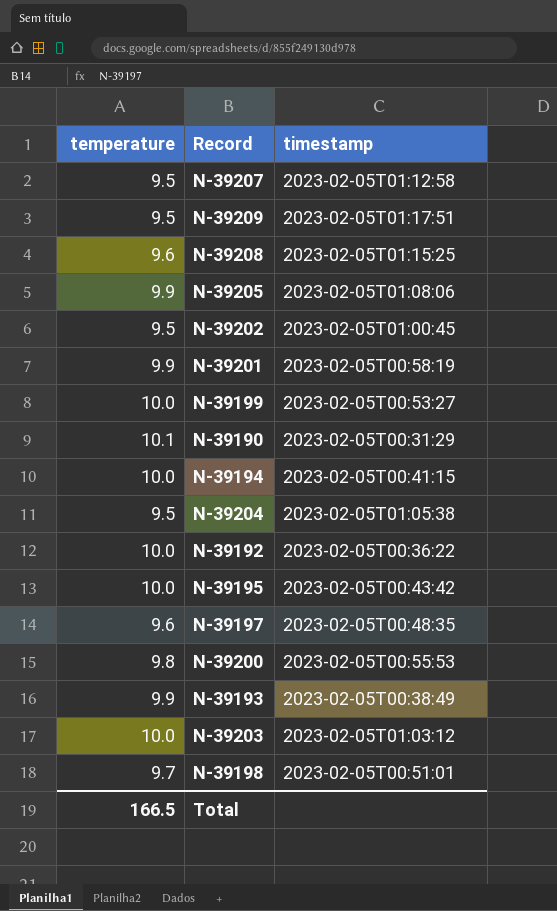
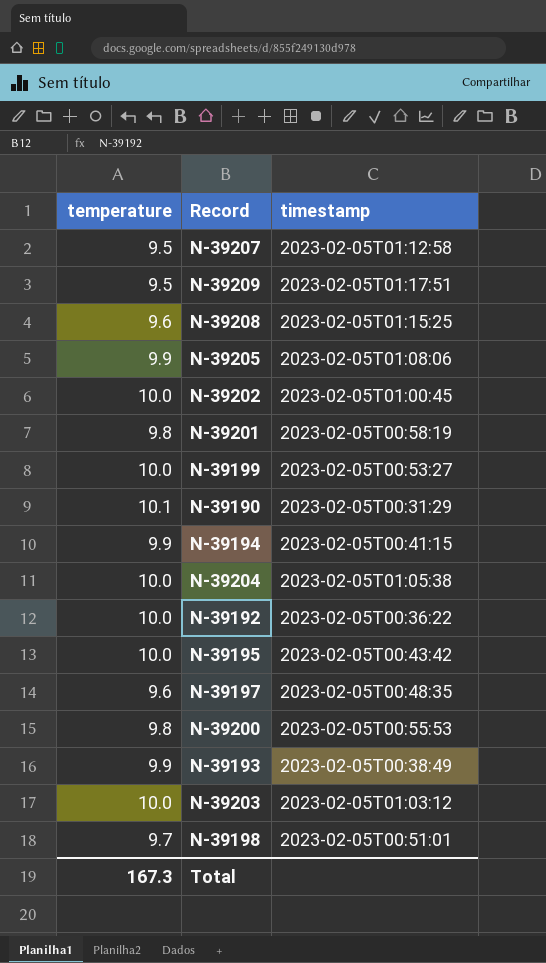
N-39202 | temperature: 9.5 -> 10.0
N-39201 | temperature: 9.9 -> 9.8
N-39194 | temperature: 10.0 -> 9.9
N-39204 | temperature: 9.5 -> 10.0
Total | temperature: 166.5 -> 167.3

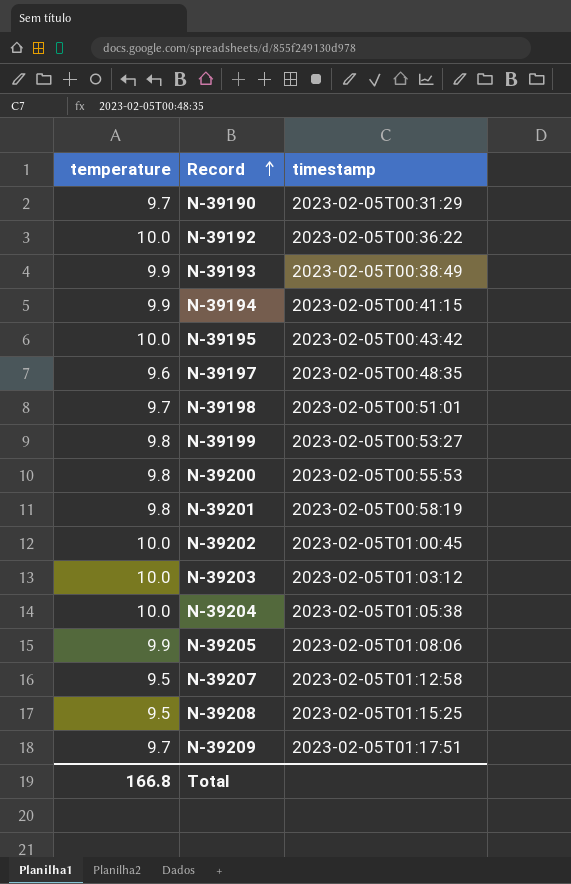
row order: none -> Record ascending
N-39190 | temperature: 10.1 -> 9.7
N-39199 | temperature: 10.0 -> 9.8
N-39208 | temperature: 9.6 -> 9.5
N-39209 | temperature: 9.5 -> 9.7
Total | temperature: 167.3 -> 166.8

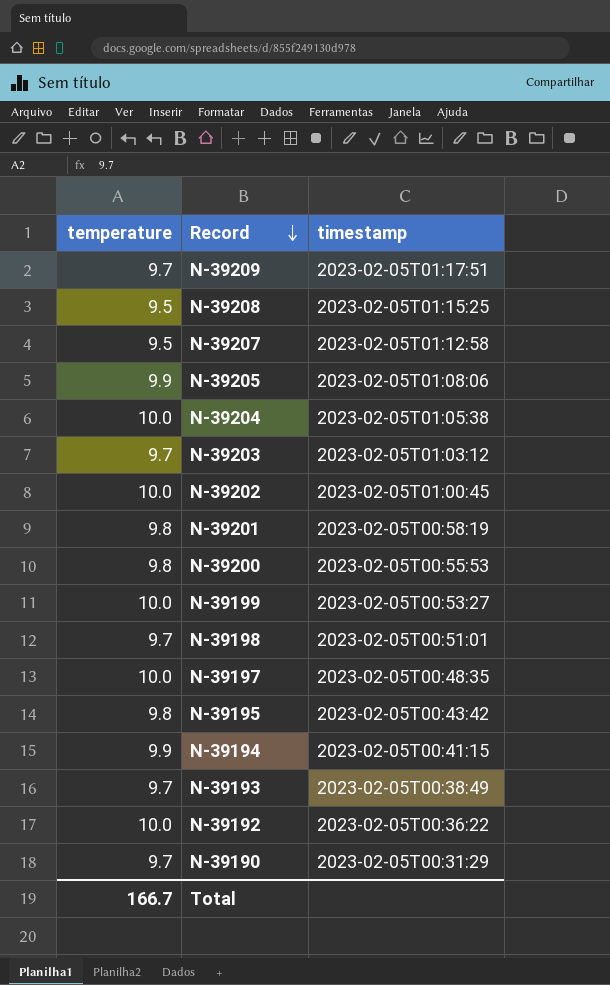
row order: Record ascending -> Record descending
N-39203 | temperature: 10.0 -> 9.7
N-39199 | temperature: 9.8 -> 10.0
N-39197 | temperature: 9.6 -> 10.0
N-39195 | temperature: 10.0 -> 9.8
N-39193 | temperature: 9.9 -> 9.7
Total | temperature: 166.8 -> 166.7

